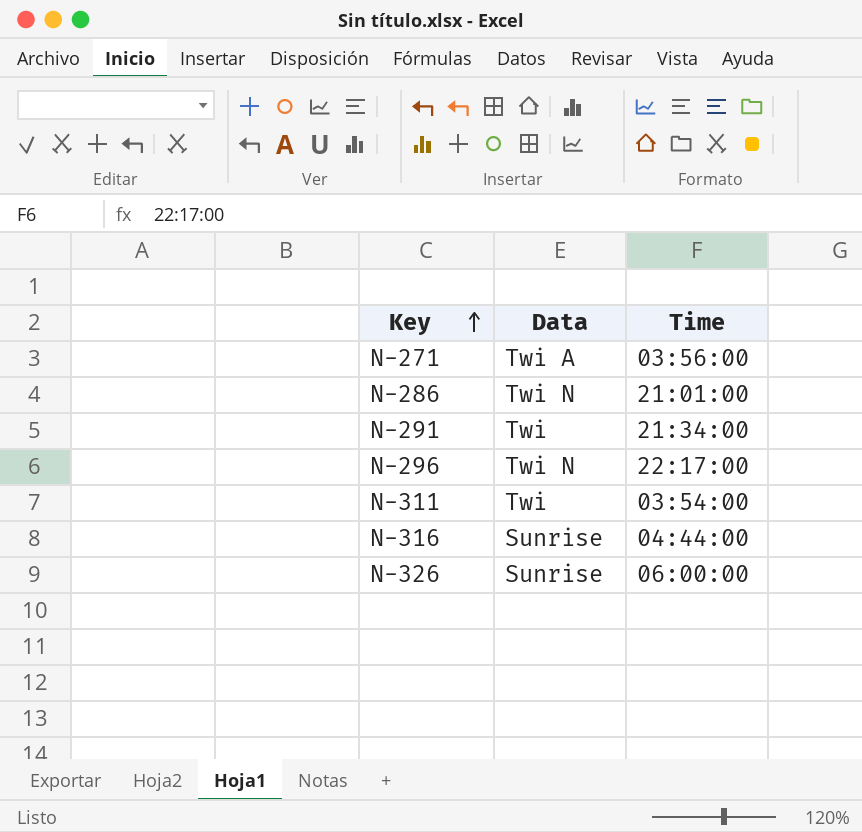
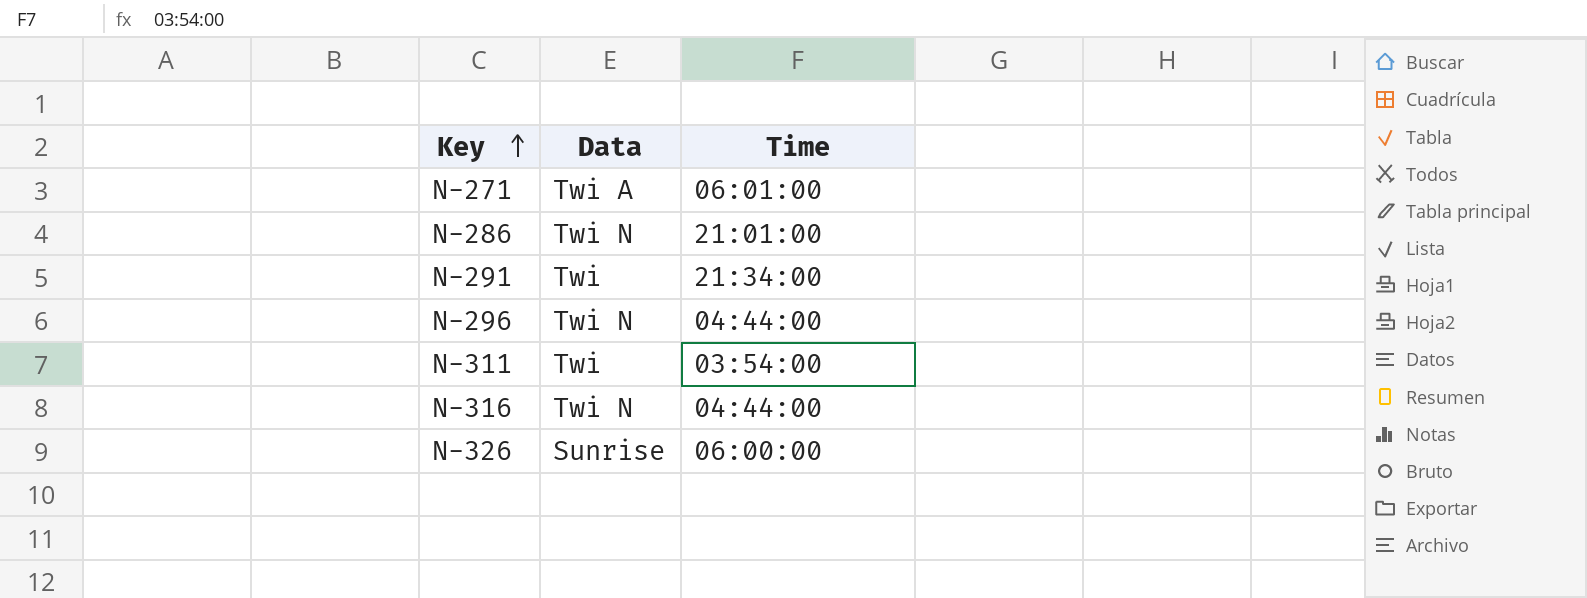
N-271 | Time: 03:56:00 -> 06:01:00
N-296 | Time: 22:17:00 -> 04:44:00
N-316 | Data: Sunrise -> Twi N

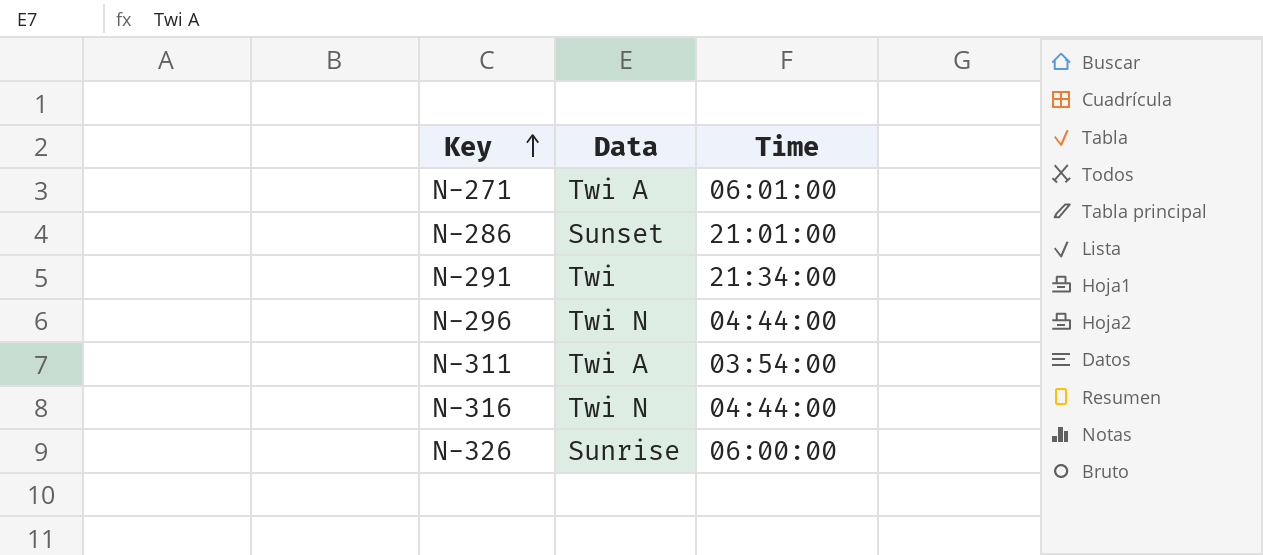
N-286 | Data: Twi N -> Sunset
N-311 | Data: Twi -> Twi A

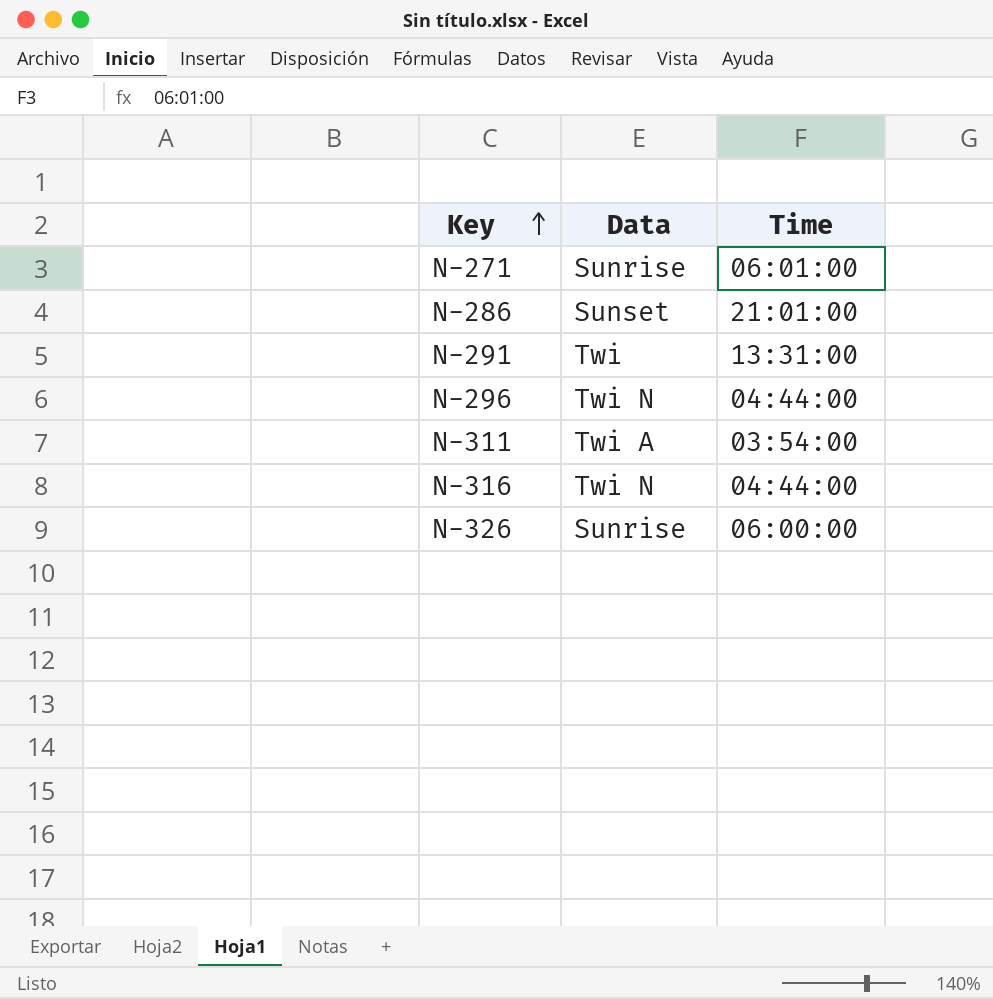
N-271 | Data: Twi A -> Sunrise
N-291 | Time: 21:34:00 -> 13:31:00

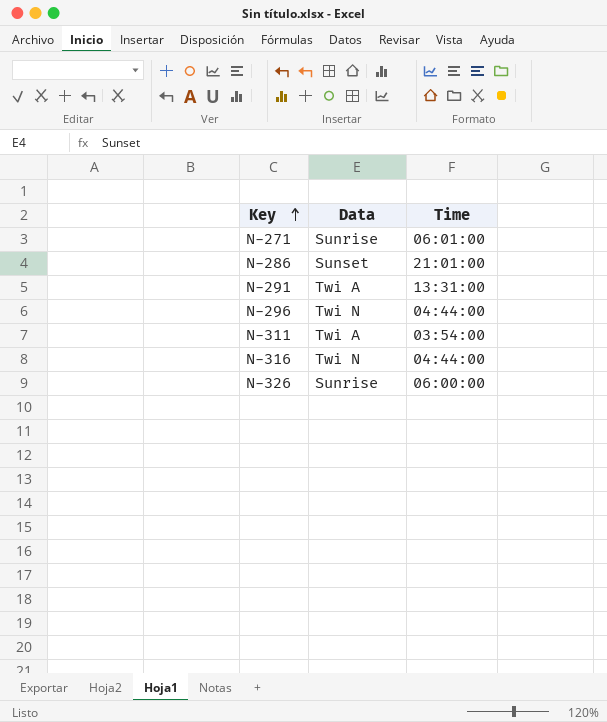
N-291 | Data: Twi -> Twi A

